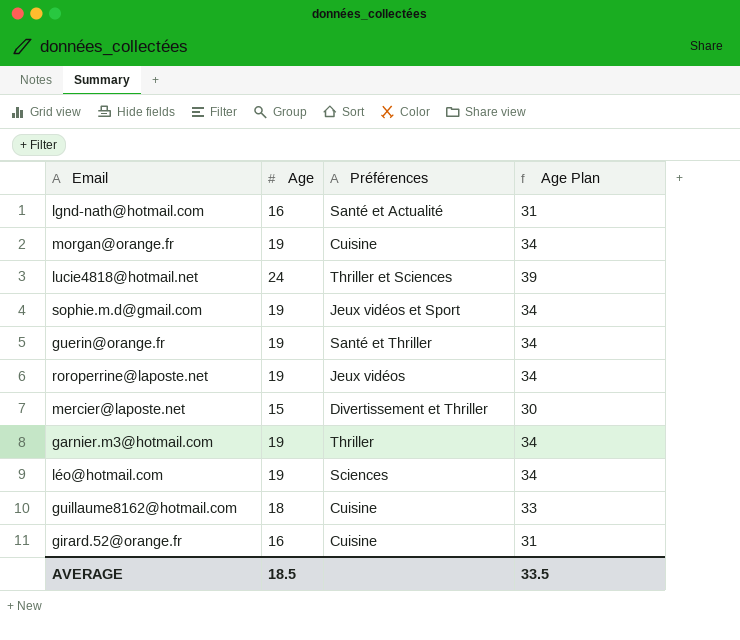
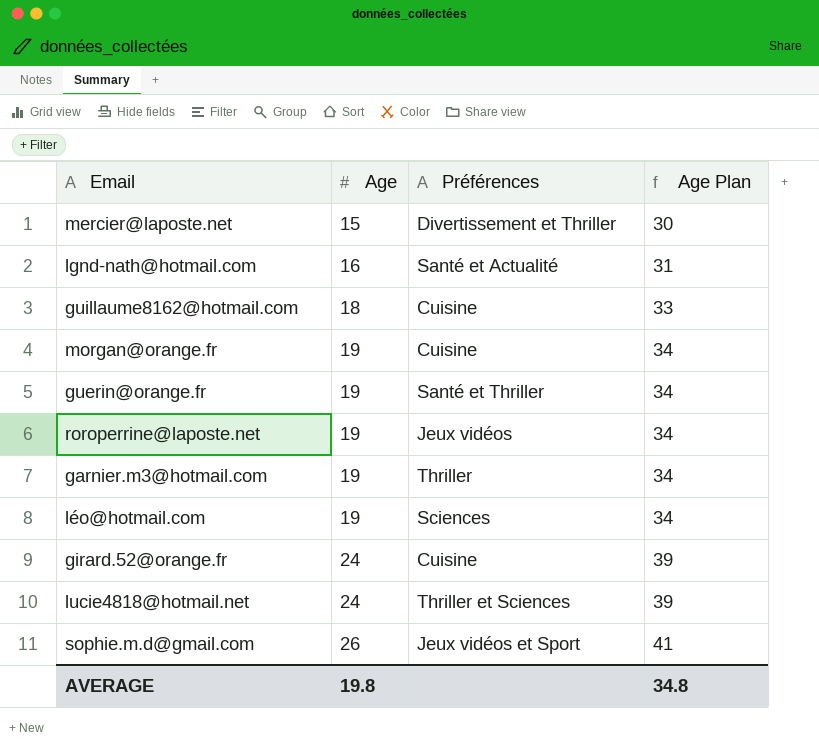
row order: none -> Age ascending
girard.52@orange.fr | Age: 16 -> 24
girard.52@orange.fr | Age Plan: 31 -> 39
sophie.m.d@gmail.com | Age: 19 -> 26
sophie.m.d@gmail.com | Age Plan: 34 -> 41
AVERAGE | Age: 18.5 -> 19.8
AVERAGE | Age Plan: 33.5 -> 34.8

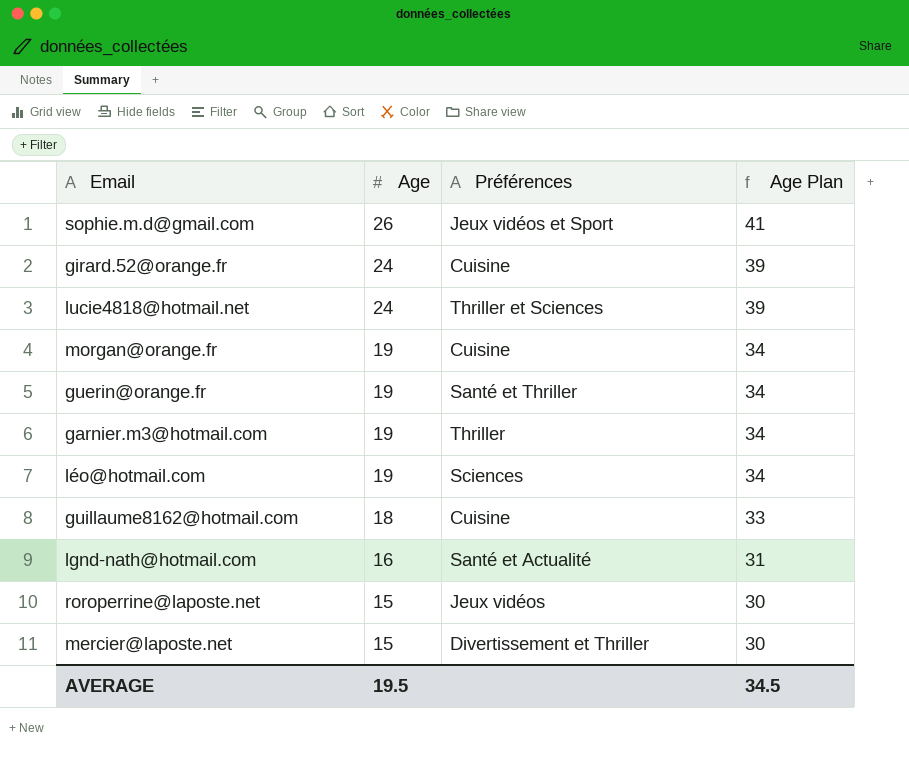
row order: Age ascending -> Age descending
roroperrine@laposte.net | Age: 19 -> 15
roroperrine@laposte.net | Age Plan: 34 -> 30
AVERAGE | Age: 19.8 -> 19.5
AVERAGE | Age Plan: 34.8 -> 34.5

